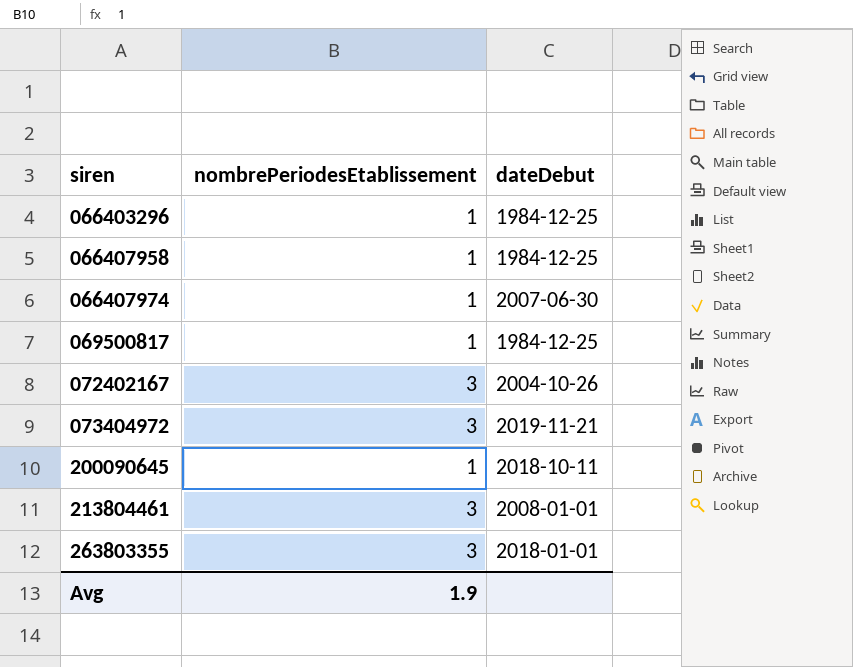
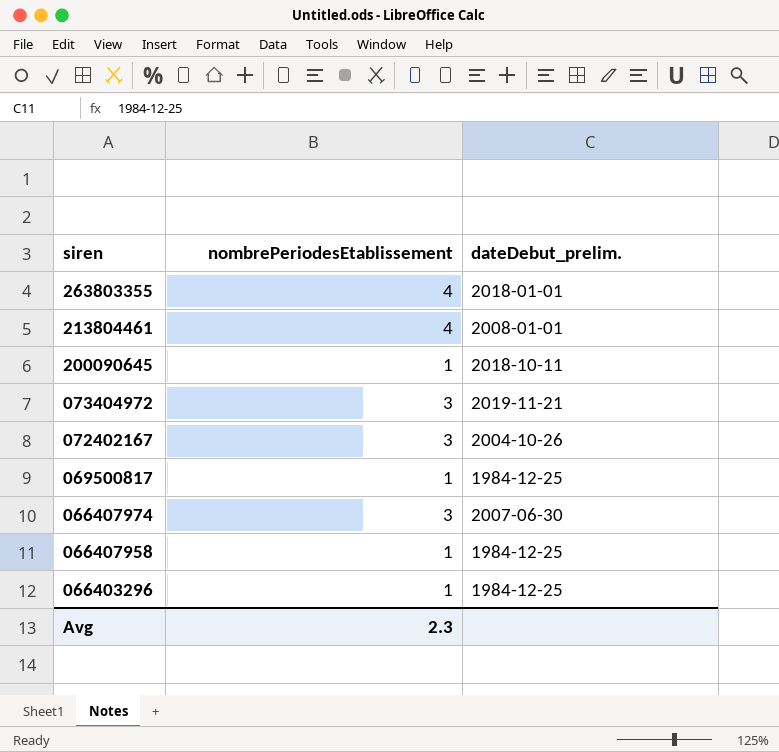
row order: siren ascending -> siren descending
column name: dateDebut -> dateDebut_prelim.
263803355 | nombrePeriodesEtablissement: 3 -> 4
213804461 | nombrePeriodesEtablissement: 3 -> 4
066407974 | nombrePeriodesEtablissement: 1 -> 3
Avg | nombrePeriodesEtablissement: 1.9 -> 2.3

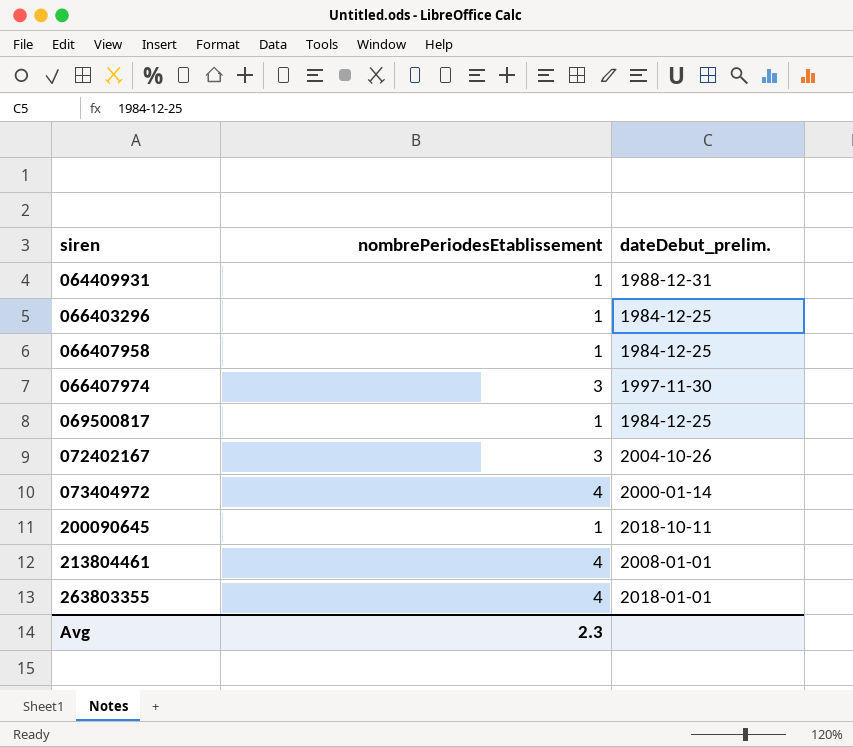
row order: siren descending -> siren ascending
row 064409931: none -> 1 | 1988-12-31
066407974 | dateDebut_prelim.: 2007-06-30 -> 1997-11-30
073404972 | nombrePeriodesEtablissement: 3 -> 4
073404972 | dateDebut_prelim.: 2019-11-21 -> 2000-01-14

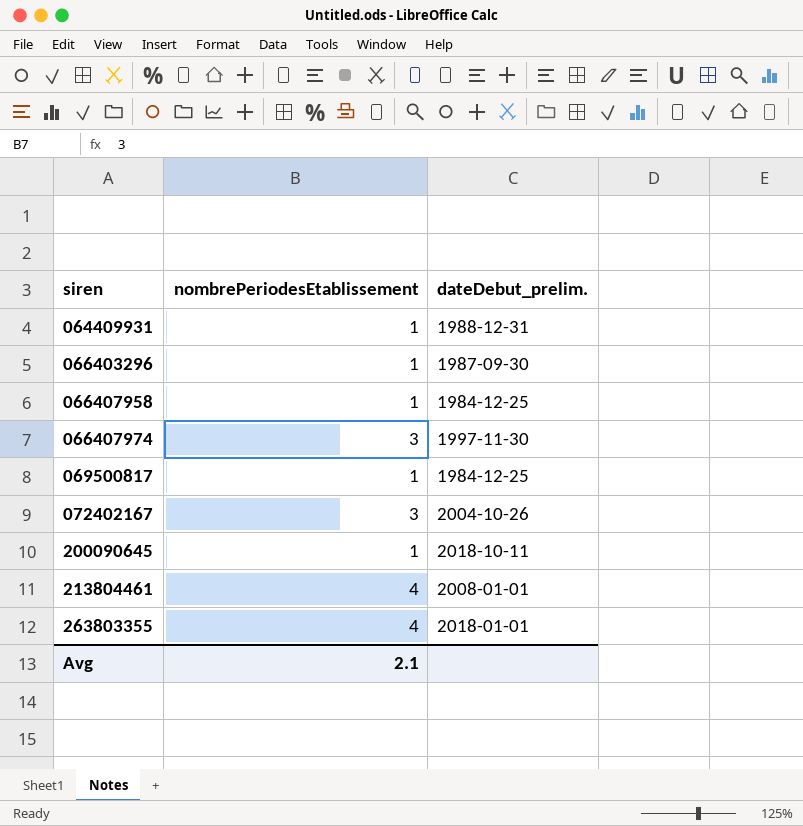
row 073404972: 4 | 2000-01-14 -> none
066403296 | dateDebut_prelim.: 1984-12-25 -> 1987-09-30
Avg | nombrePeriodesEtablissement: 2.3 -> 2.1

